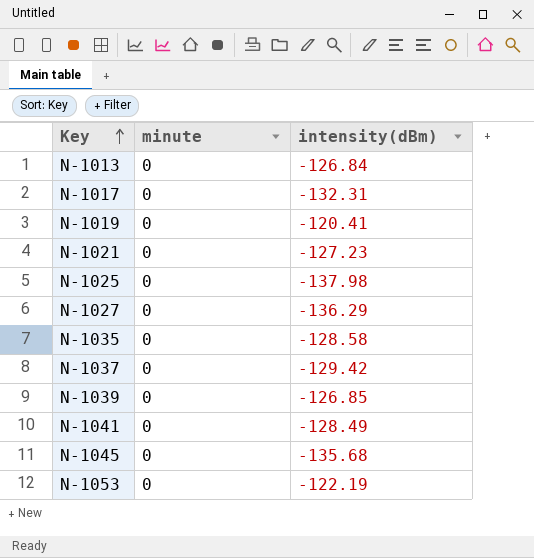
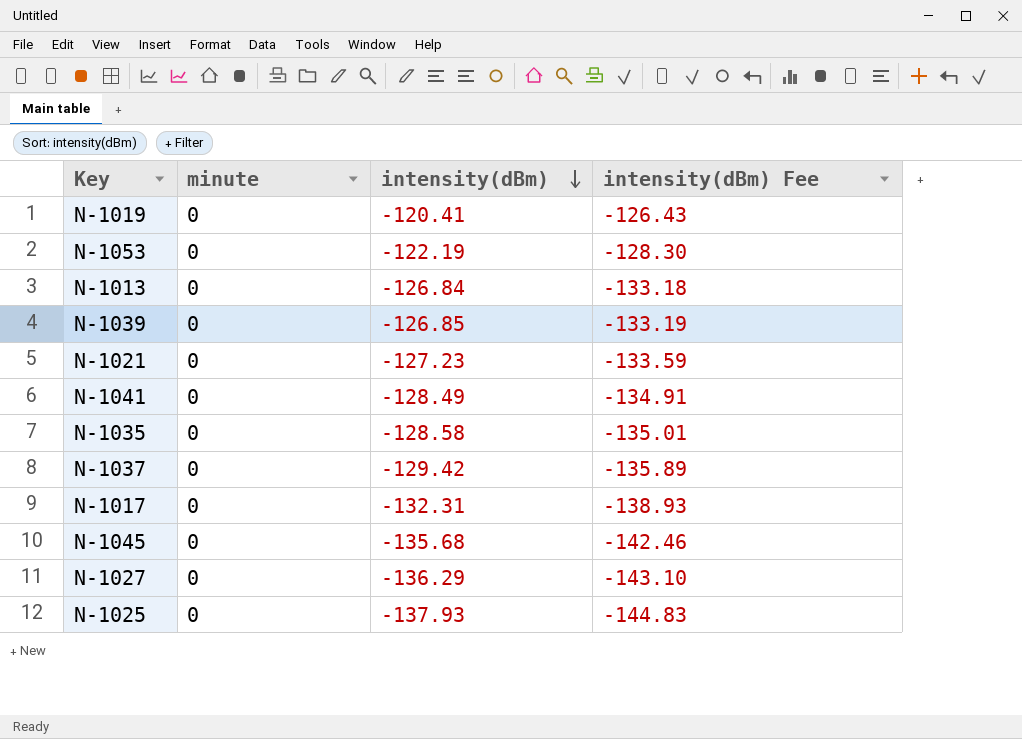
row order: Key ascending -> intensity(dBm) descending
column intensity(dBm) Fee | formula: none -> [intensity(dBm)] * 1.05
N-1025 | intensity(dBm): -137.98 -> -137.93

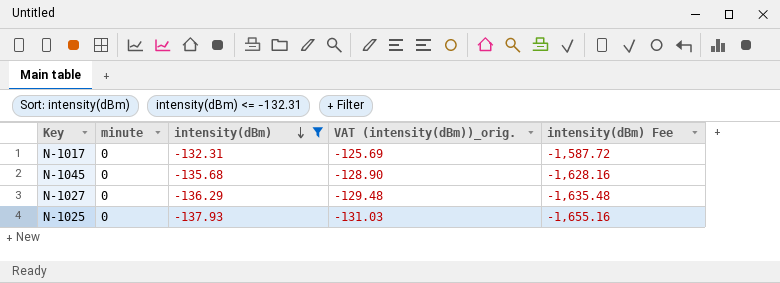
filter: none -> intensity(dBm) <= -132.31
column VAT (intensity(dBm))_orig. | formula: none -> [intensity(dBm)] * 0.95
column intensity(dBm) Fee | formula: [intensity(dBm)] * 1.05 -> [intensity(dBm)] * 12

